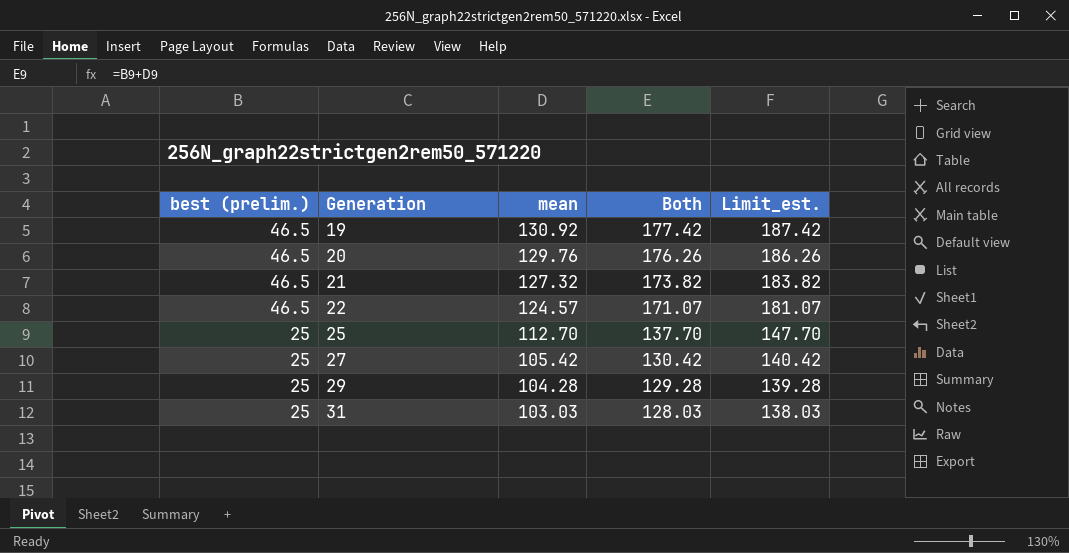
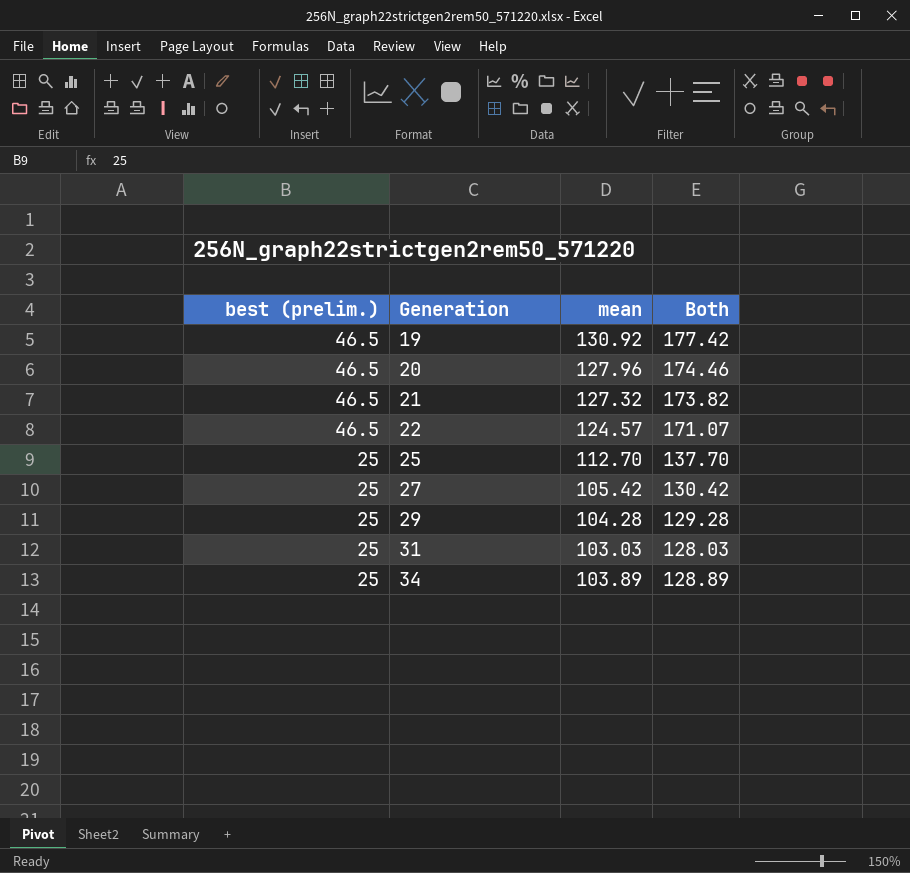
column Limit_est. | formula: [Both] + 10 -> none
20 | mean: 129.76 -> 127.96
20 | Both: 176.26 -> 174.46
row 34: none -> 25 | 103.89 | 128.89

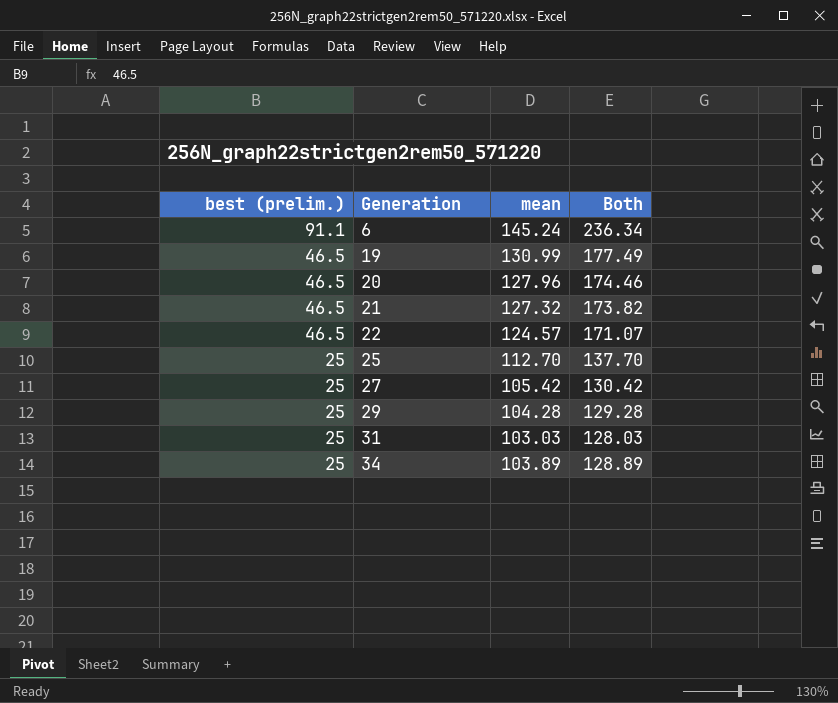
row 6: none -> 91.1 | 145.24 | 236.34
19 | mean: 130.92 -> 130.99
19 | Both: 177.42 -> 177.49

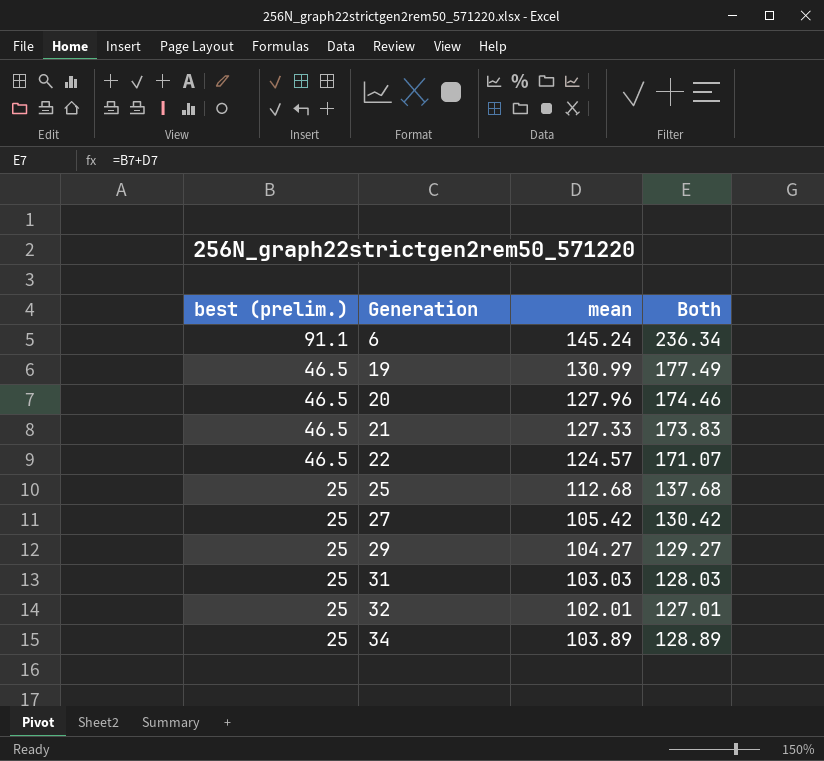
21 | mean: 127.32 -> 127.33
21 | Both: 173.82 -> 173.83
25 | mean: 112.70 -> 112.68
25 | Both: 137.70 -> 137.68
29 | mean: 104.28 -> 104.27
29 | Both: 129.28 -> 129.27
row 32: none -> 25 | 102.01 | 127.01

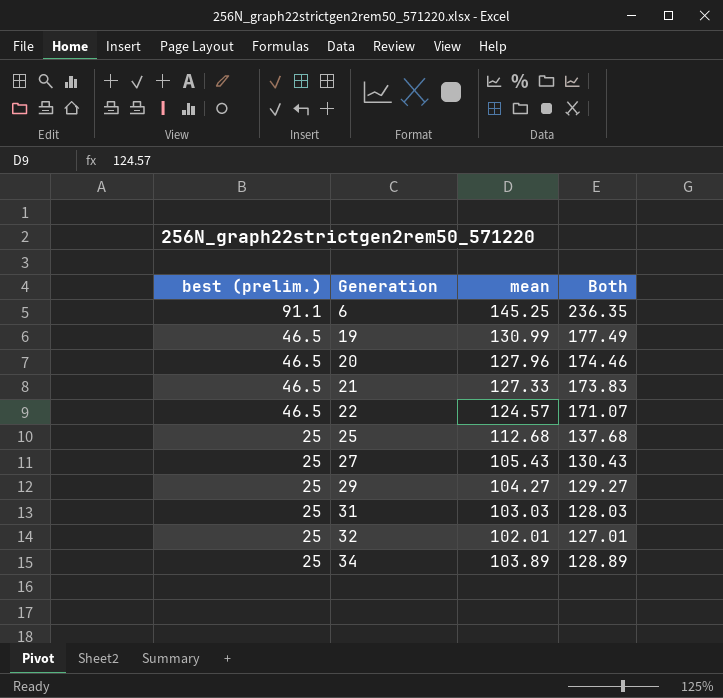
6 | mean: 145.24 -> 145.25
6 | Both: 236.34 -> 236.35
27 | mean: 105.42 -> 105.43
27 | Both: 130.42 -> 130.43

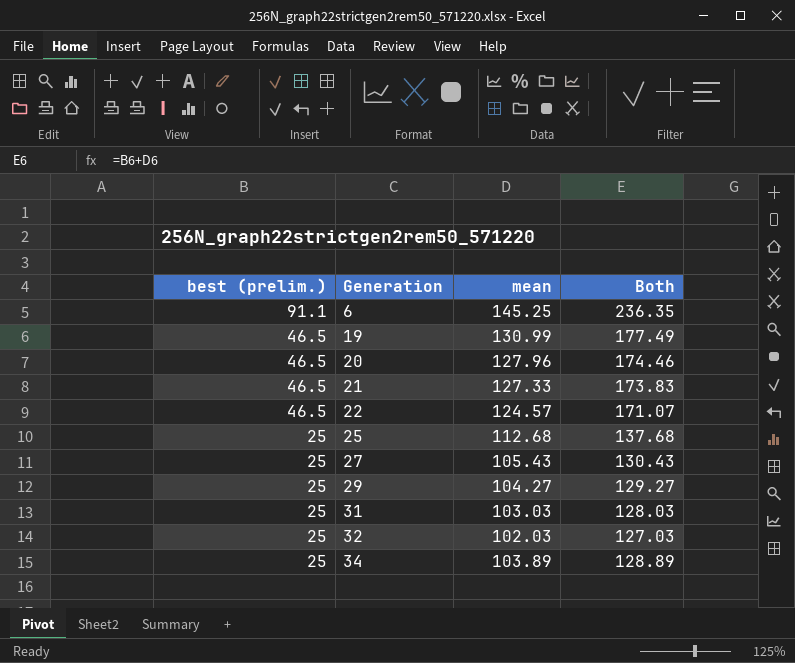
32 | mean: 102.01 -> 102.03
32 | Both: 127.01 -> 127.03

